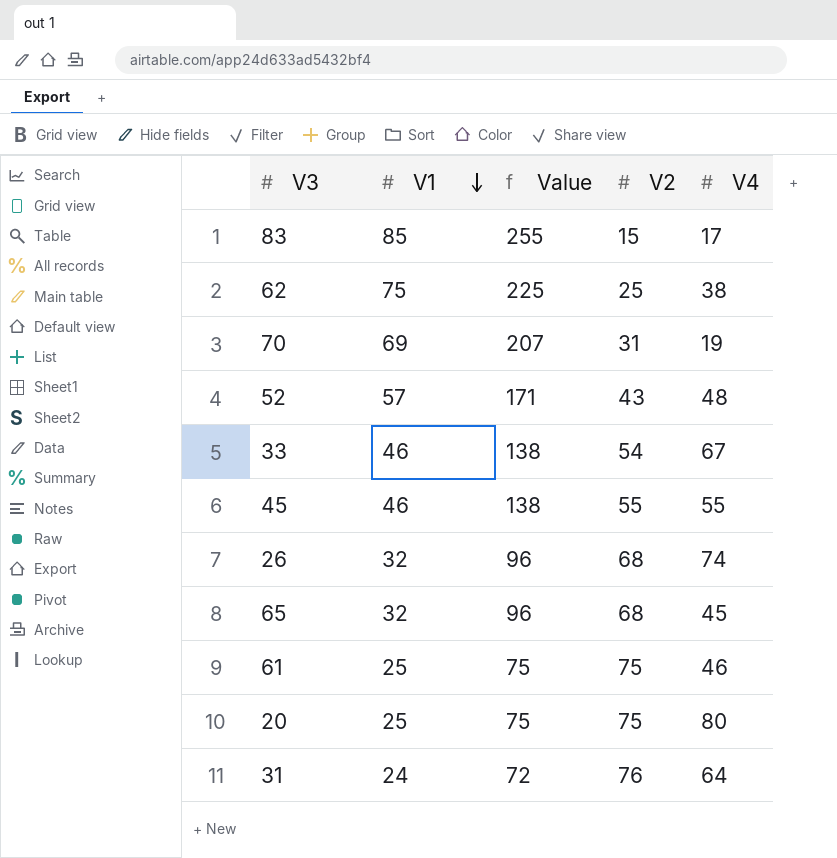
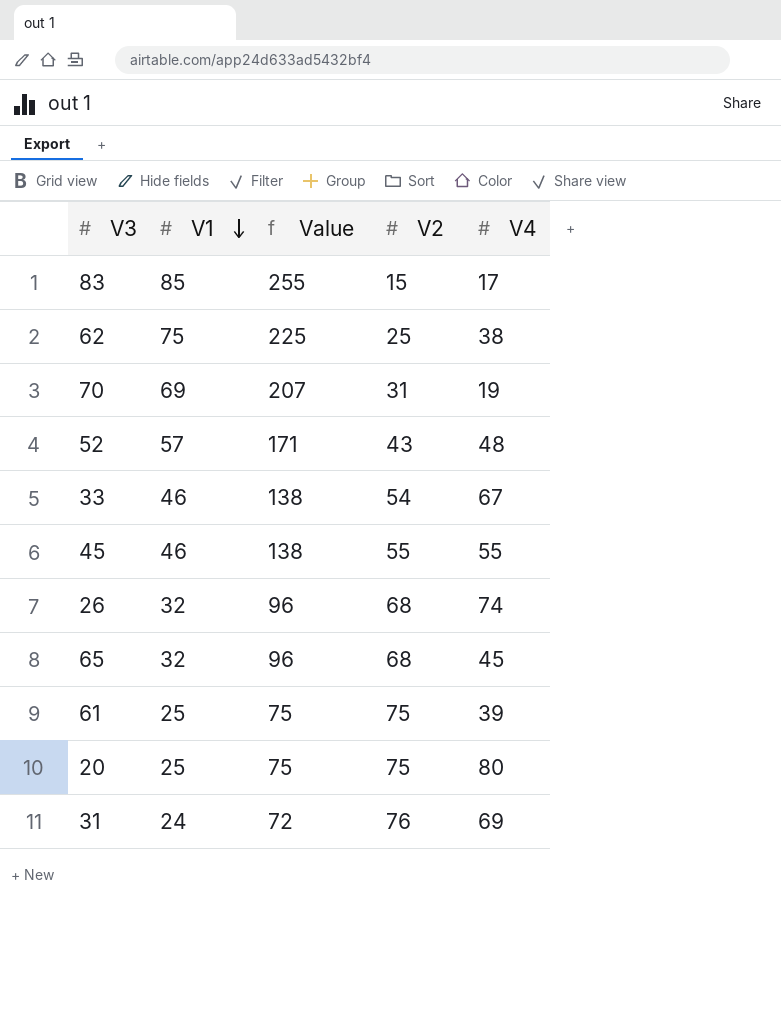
61 | V4: 46 -> 39
31 | V4: 64 -> 69

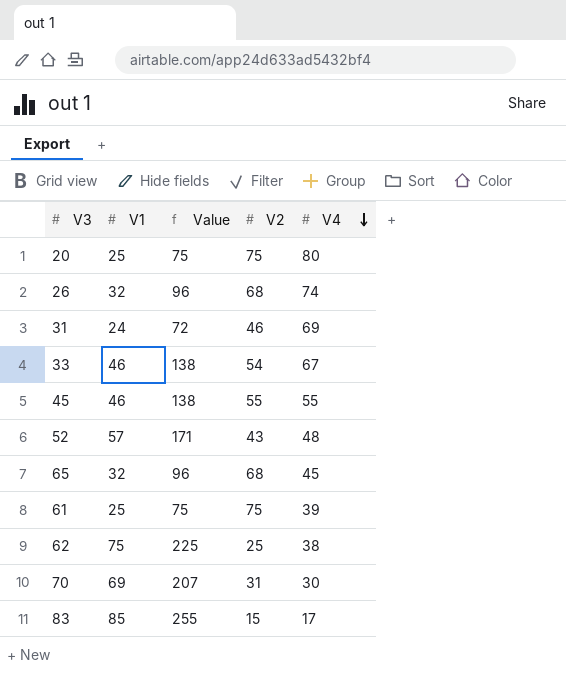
row order: V1 descending -> V4 descending
31 | V2: 76 -> 46
70 | V4: 19 -> 30

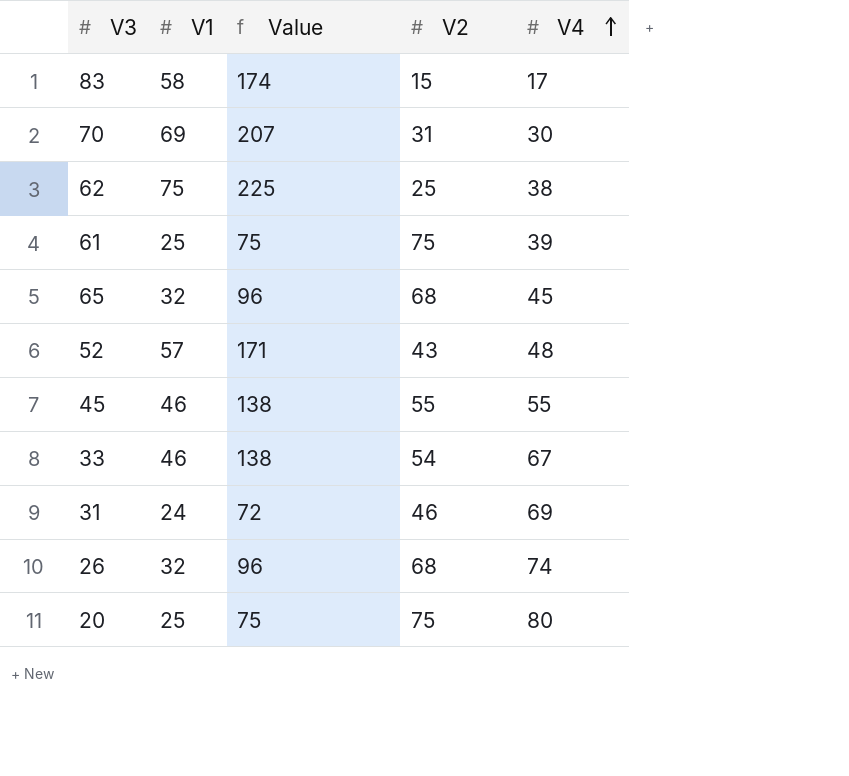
row order: V4 descending -> V4 ascending
83 | V1: 85 -> 58
83 | Value: 255 -> 174

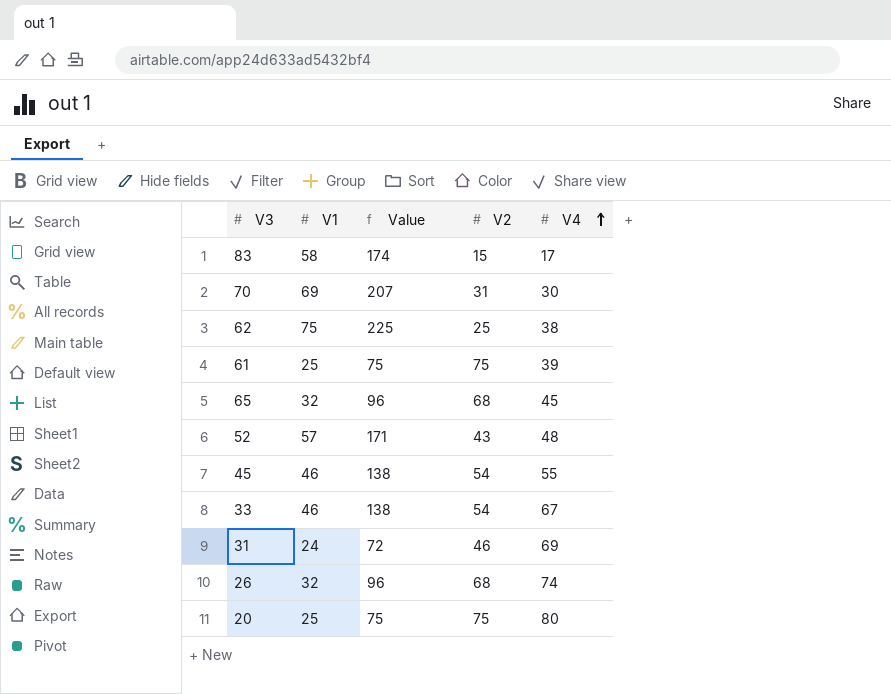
45 | V2: 55 -> 54

